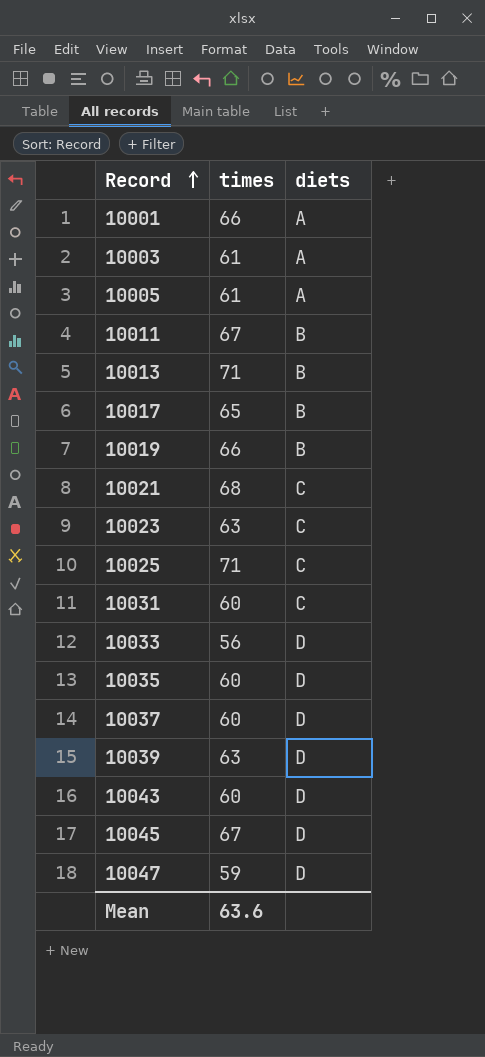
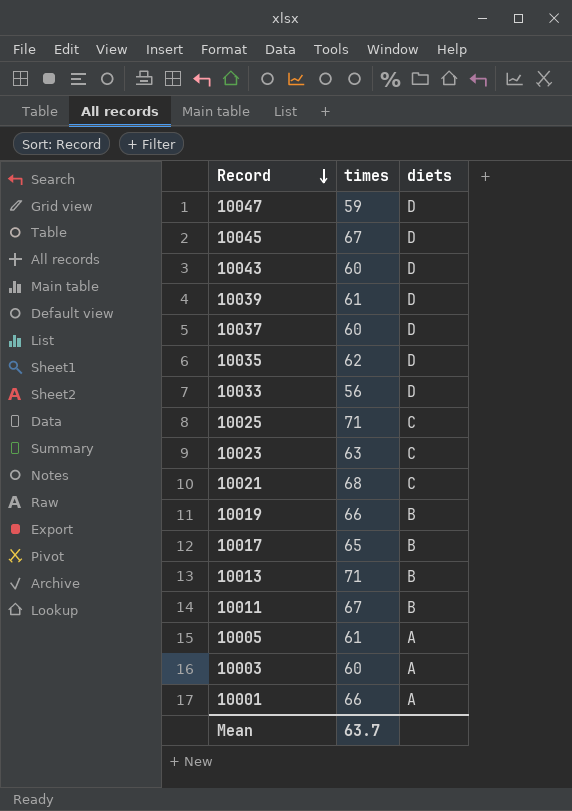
row order: Record ascending -> Record descending
row 10031: 60 | C -> none
10039 | times: 63 -> 61
10035 | times: 60 -> 62
10003 | times: 61 -> 60
Mean | times: 63.6 -> 63.7

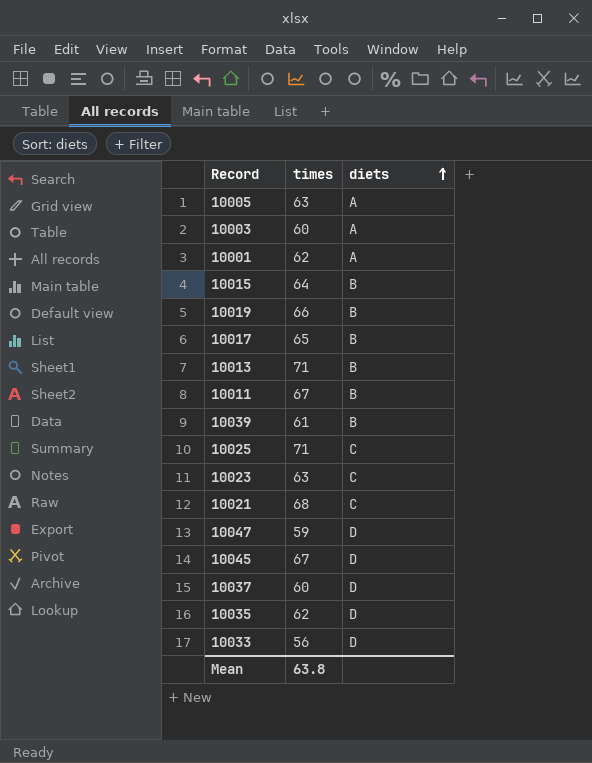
row order: Record descending -> diets ascending
row 10043: 60 | D -> none
10005 | times: 61 -> 63
10001 | times: 66 -> 62
row 10015: none -> 64 | B
10039 | diets: D -> B
Mean | times: 63.7 -> 63.8

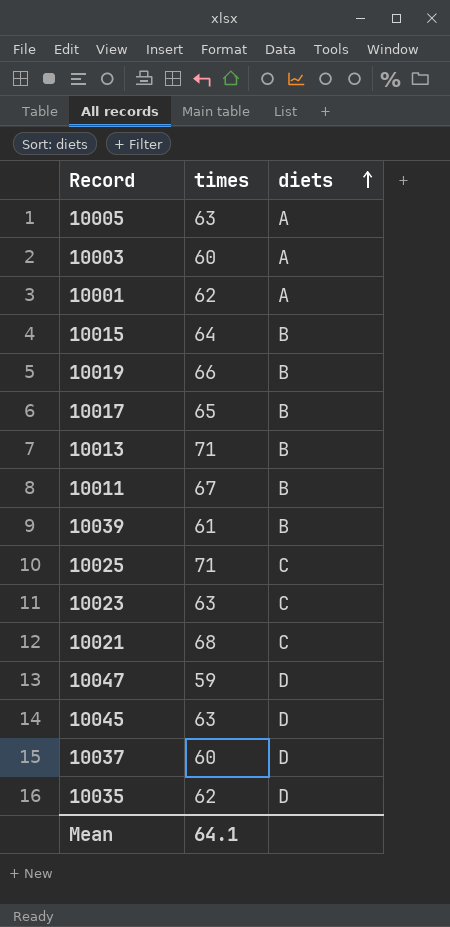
row 10033: 56 | D -> none
10045 | times: 67 -> 63
Mean | times: 63.8 -> 64.1

